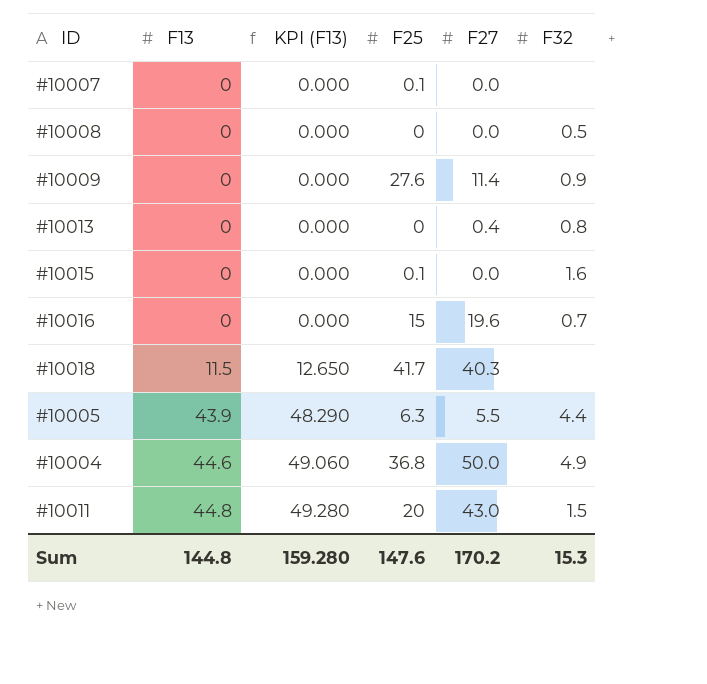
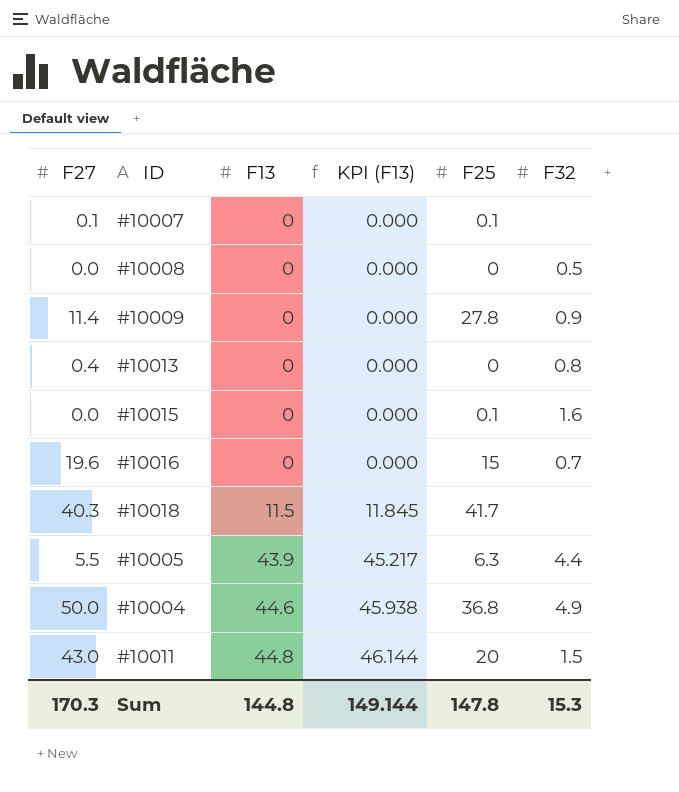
column F27 | position: 5 -> 1
column KPI (F13) | formula: [F13] * 1.1 -> [F13] * 1.03
#10007 | F27: 0.0 -> 0.1
#10009 | F25: 27.6 -> 27.8
Sum | F27: 170.2 -> 170.3
Sum | KPI (F13): 159.280 -> 149.144
Sum | F25: 147.6 -> 147.8

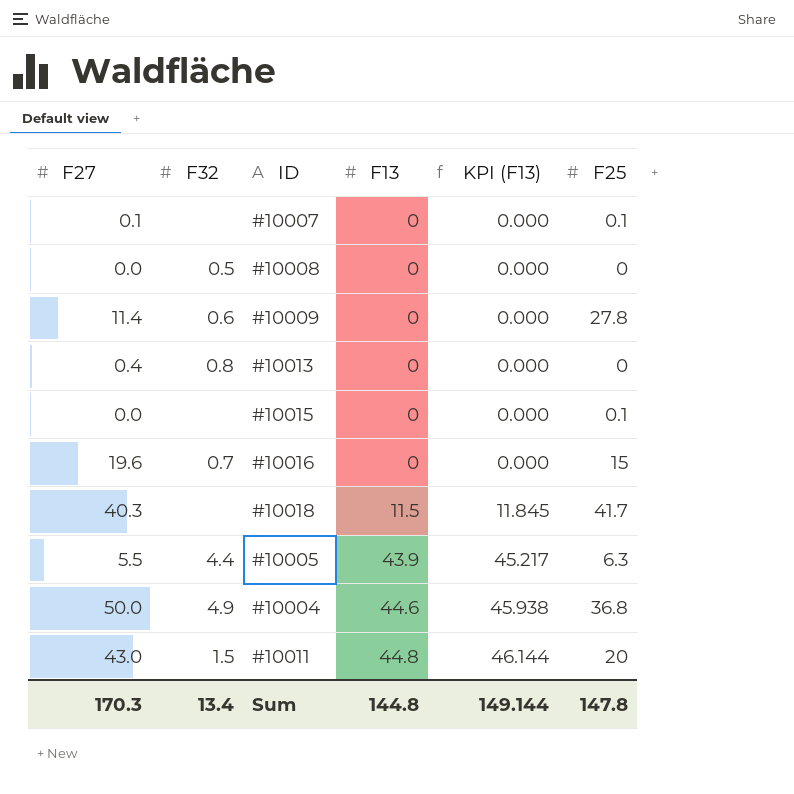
column F32 | position: 6 -> 2
#10009 | F32: 0.9 -> 0.6
#10015 | F32: 1.6 -> none
Sum | F32: 15.3 -> 13.4

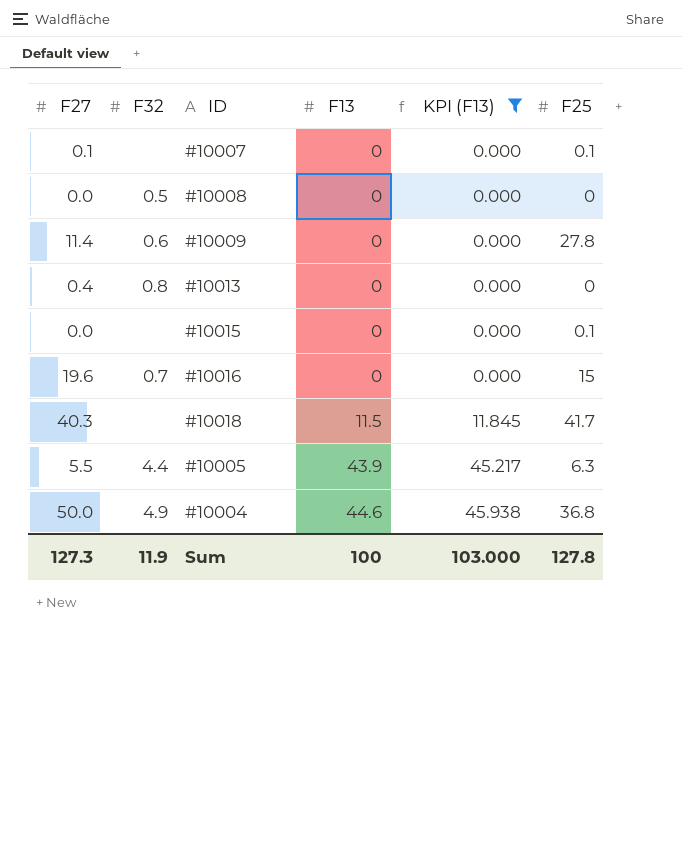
filter: none -> KPI (F13) != 46.144
Sum | F27: 170.3 -> 127.3
Sum | F32: 13.4 -> 11.9
Sum | F13: 144.8 -> 100
Sum | KPI (F13): 149.144 -> 103.000
Sum | F25: 147.8 -> 127.8

